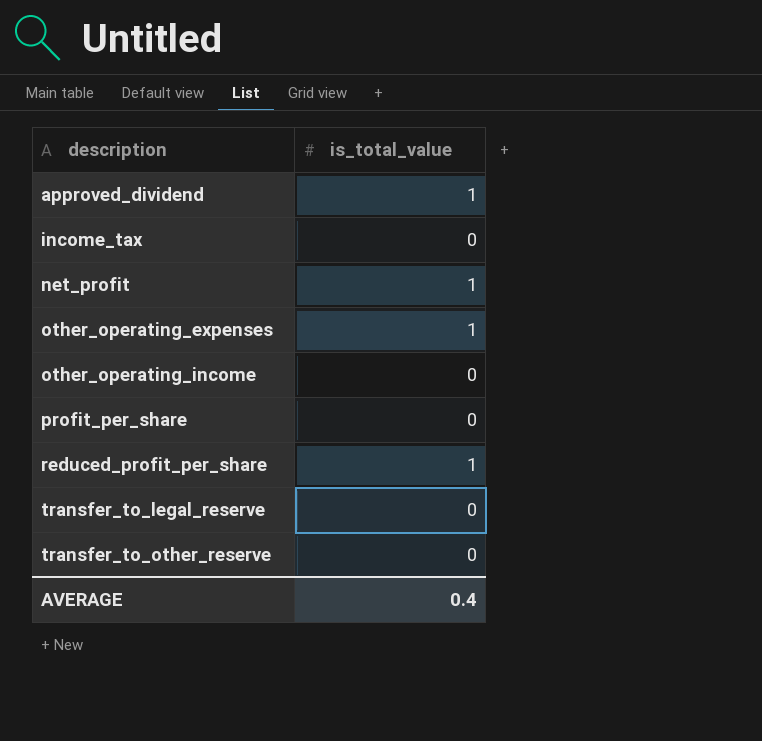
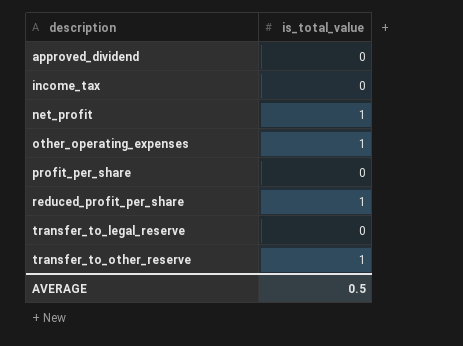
row other_operating_income: 0 -> none
approved_dividend | is_total_value: 1 -> 0
transfer_to_other_reserve | is_total_value: 0 -> 1
AVERAGE | is_total_value: 0.4 -> 0.5

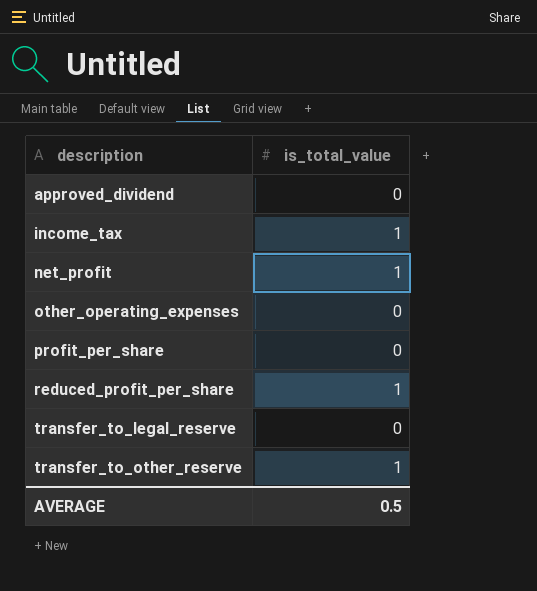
income_tax | is_total_value: 0 -> 1
other_operating_expenses | is_total_value: 1 -> 0

